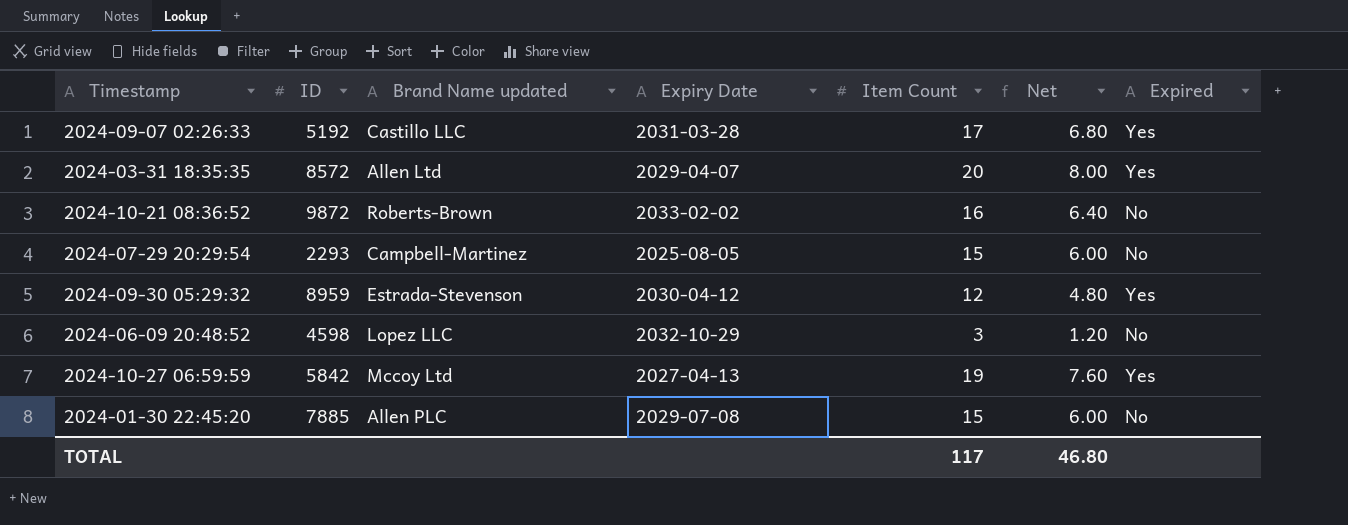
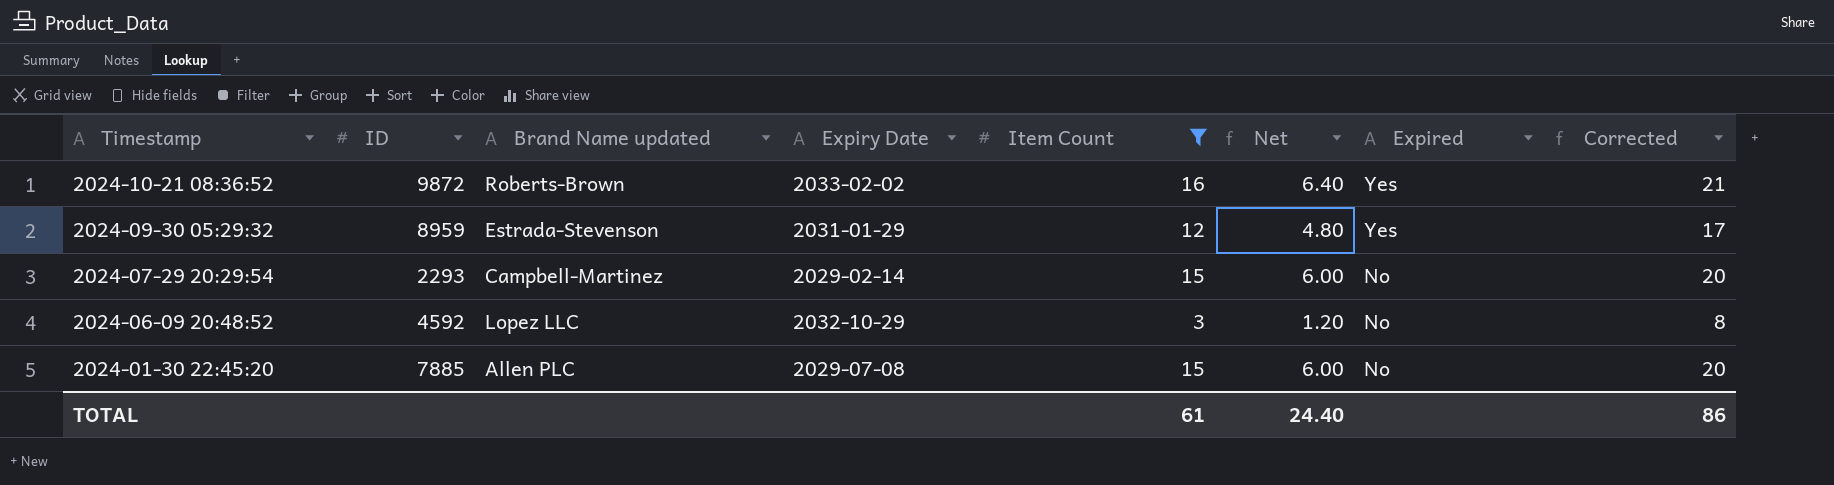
filter: none -> Item Count <= 16
row order: none -> Timestamp descending
column Corrected | formula: none -> [Item Count] + 5
2024-10-21 08:36:52 | Expired: No -> Yes
2024-09-30 05:29:32 | Expiry Date: 2030-04-12 -> 2031-01-29
2024-07-29 20:29:54 | Expiry Date: 2025-08-05 -> 2029-02-14
2024-06-09 20:48:52 | ID: 4598 -> 4592
TOTAL | Item Count: 117 -> 61
TOTAL | Net: 46.80 -> 24.40

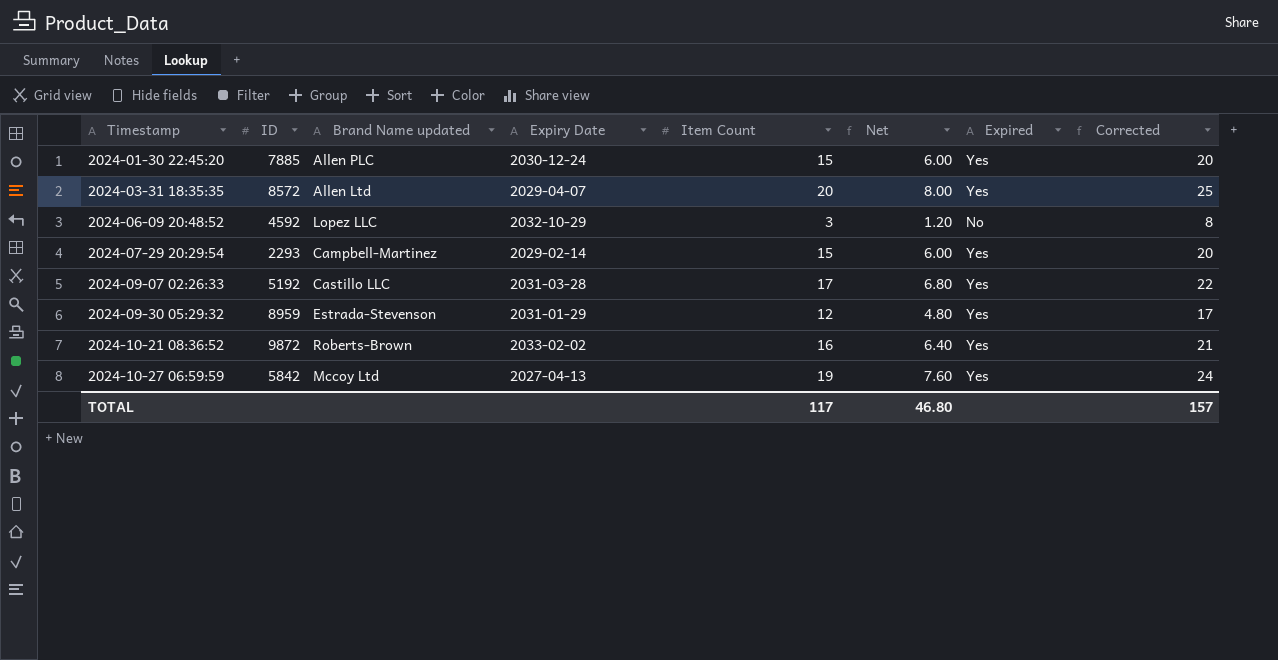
filter: Item Count <= 16 -> none
row order: Timestamp descending -> Timestamp ascending
2024-01-30 22:45:20 | Expiry Date: 2029-07-08 -> 2030-12-24
2024-01-30 22:45:20 | Expired: No -> Yes
2024-07-29 20:29:54 | Expired: No -> Yes
TOTAL | Item Count: 61 -> 117
TOTAL | Net: 24.40 -> 46.80
TOTAL | Corrected: 86 -> 157

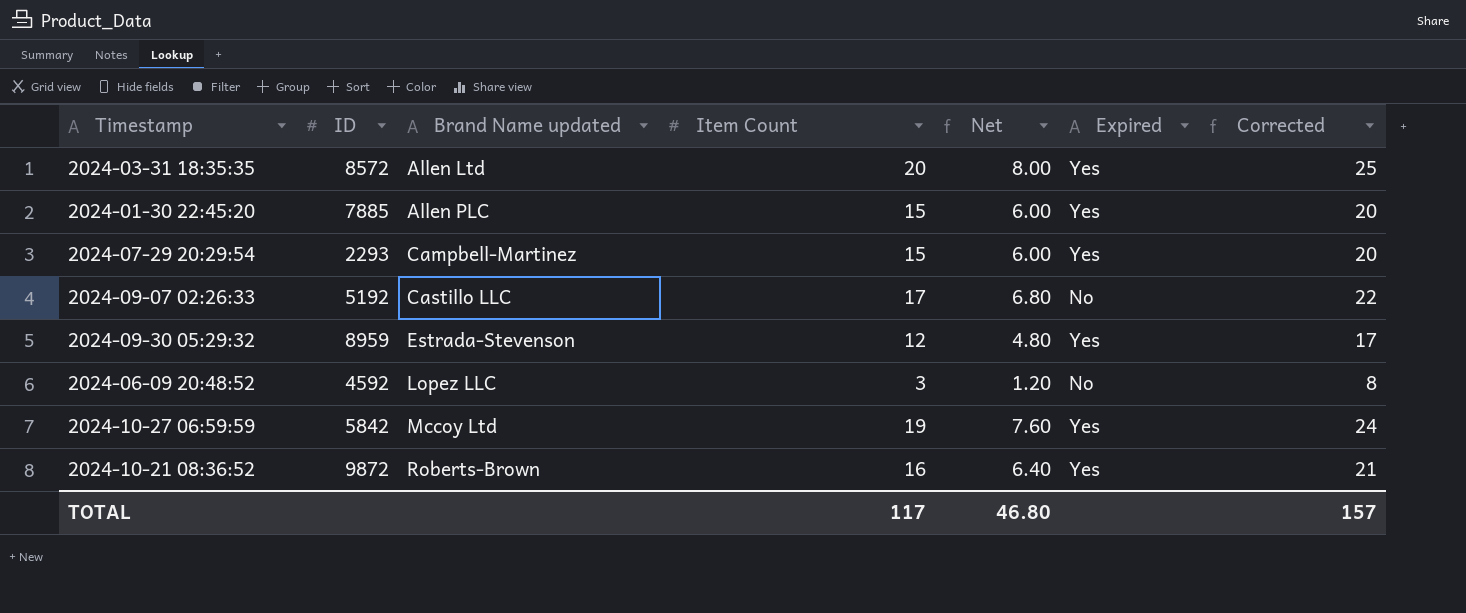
row order: Timestamp ascending -> Brand Name updated ascending
column Expiry Date | position: 4 -> none
2024-09-07 02:26:33 | Expired: Yes -> No

